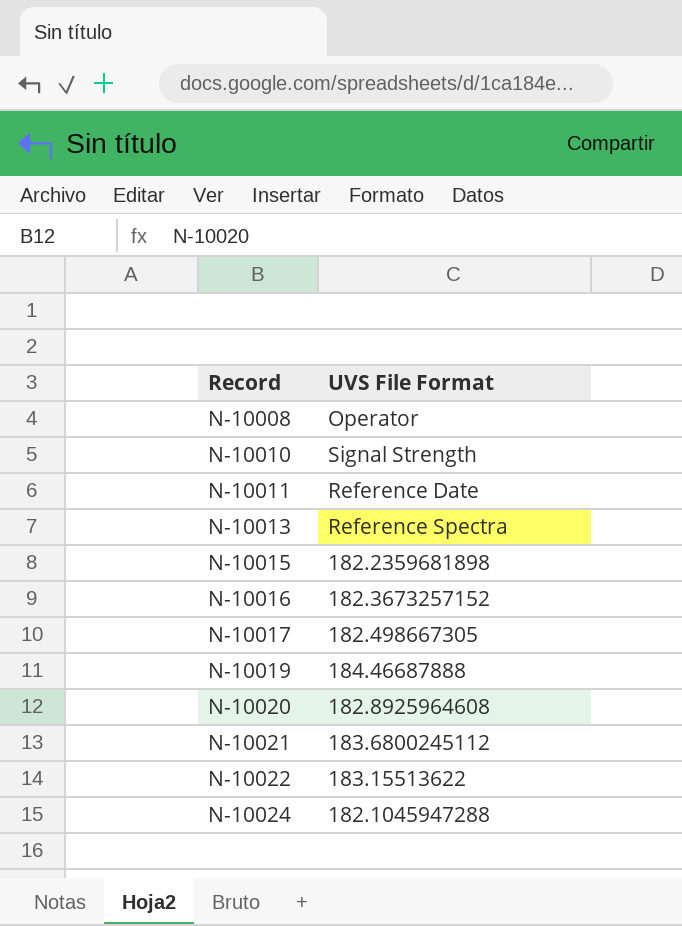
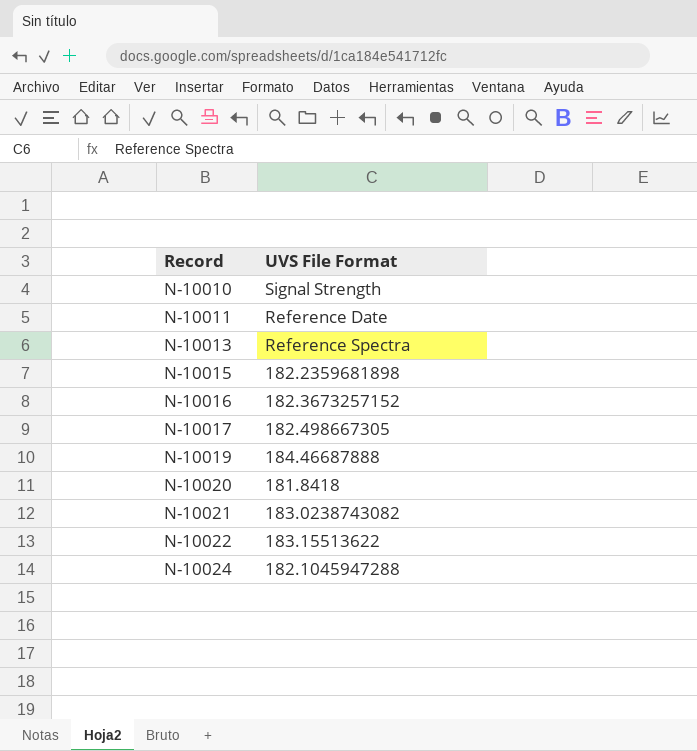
row N-10008: Operator -> none
N-10020 | UVS File Format: 182.8925964608 -> 181.8418
N-10021 | UVS File Format: 183.6800245112 -> 183.0238743082

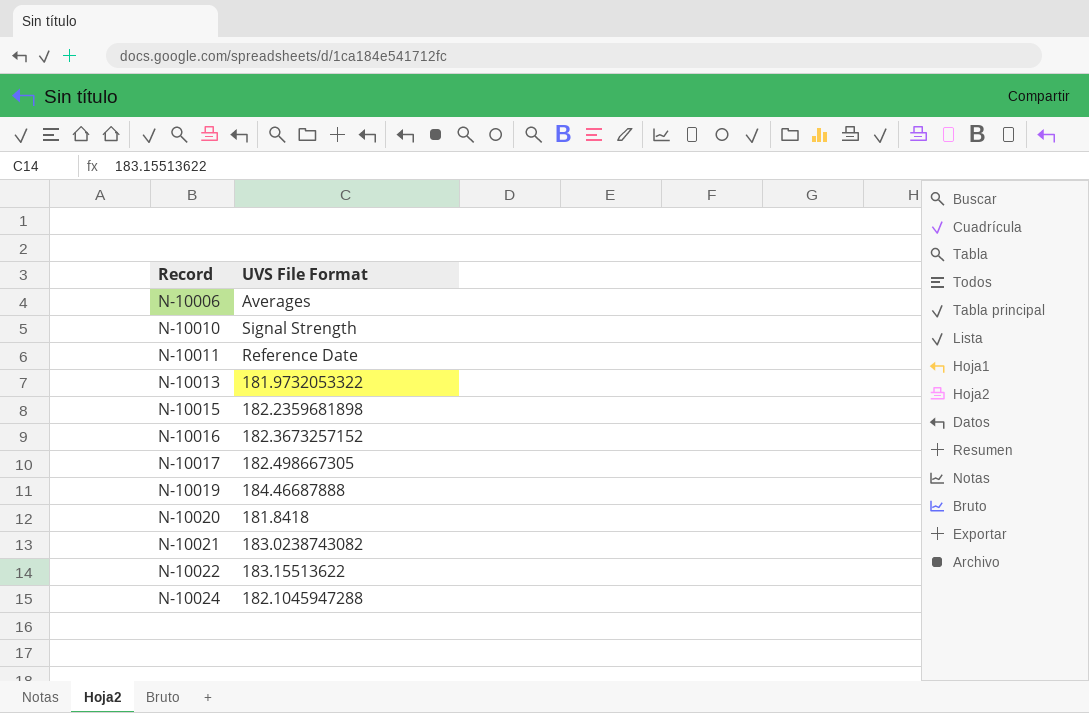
row N-10006: none -> Averages
N-10013 | UVS File Format: Reference Spectra -> 181.9732053322

